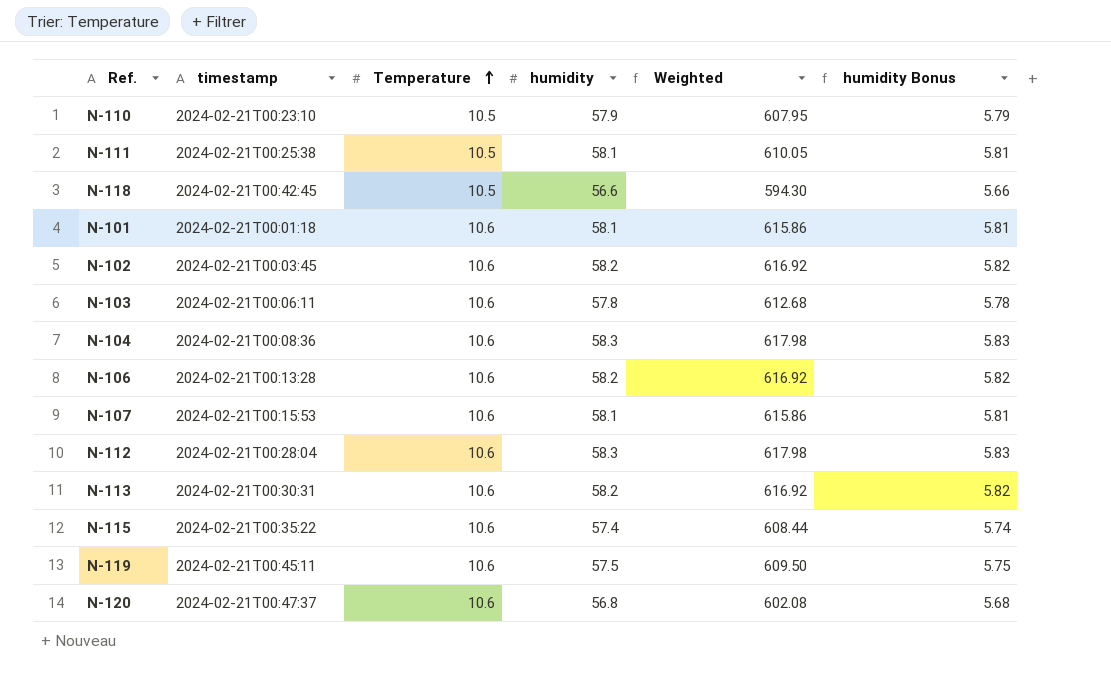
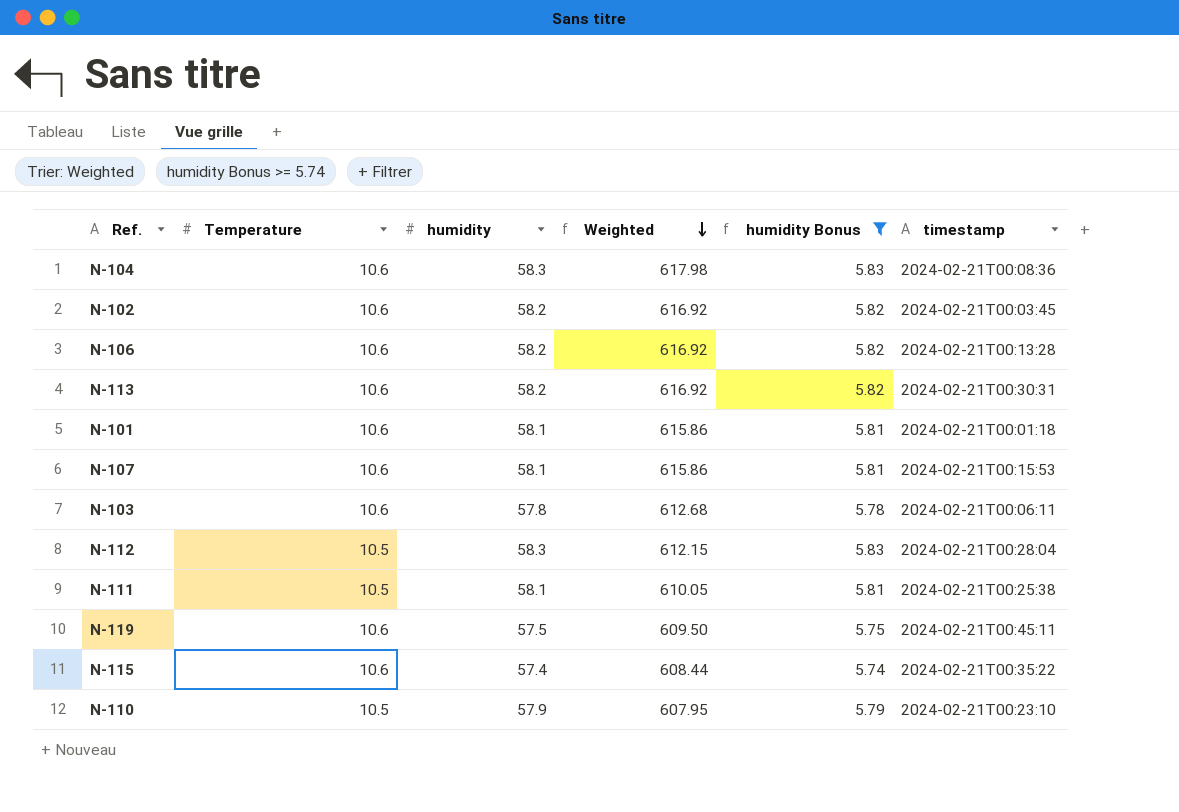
filter: none -> humidity Bonus >= 5.74
row order: Temperature ascending -> Weighted descending
column timestamp | position: 2 -> 6
N-112 | Temperature: 10.6 -> 10.5
N-112 | Weighted: 617.98 -> 612.15

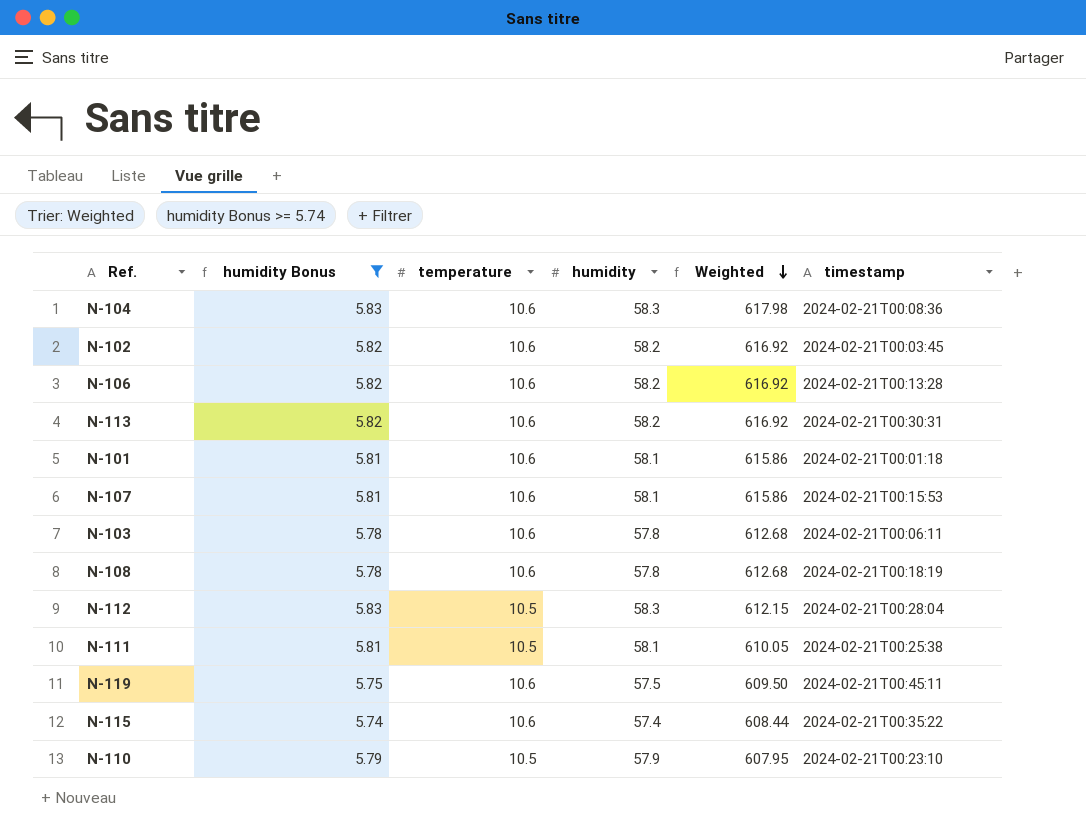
column humidity Bonus | position: 5 -> 2
column name: Temperature -> temperature
row N-108: none -> 5.78 | 10.6 | 57.8 | 612.68 | 2024-02-21T00:18:19

